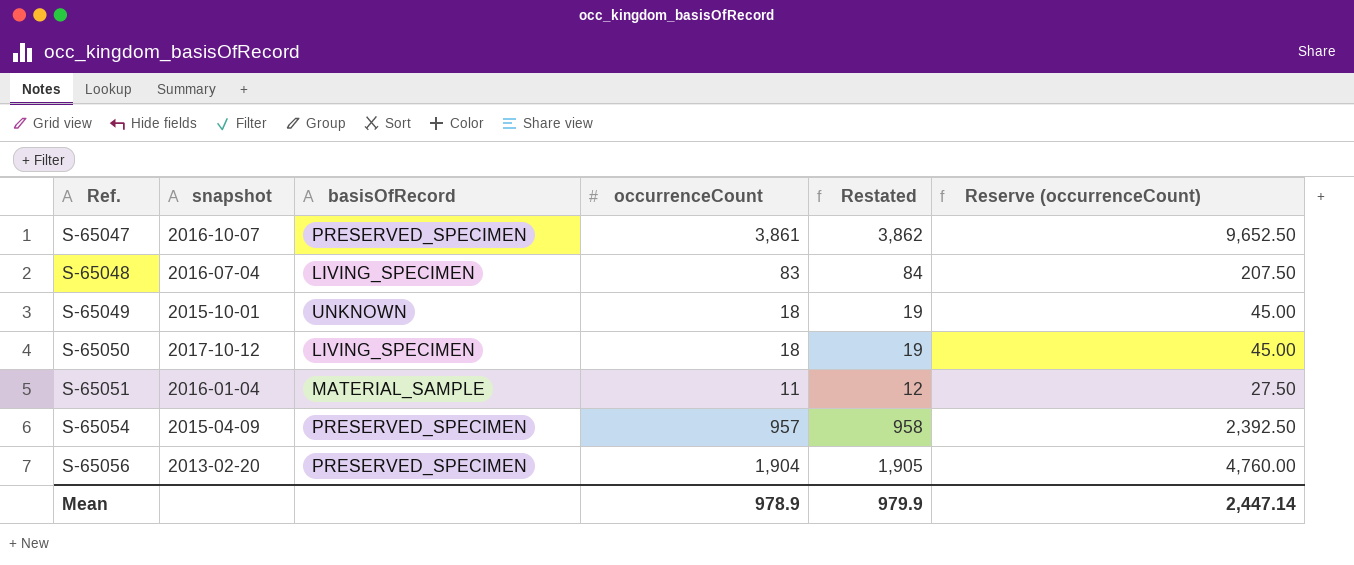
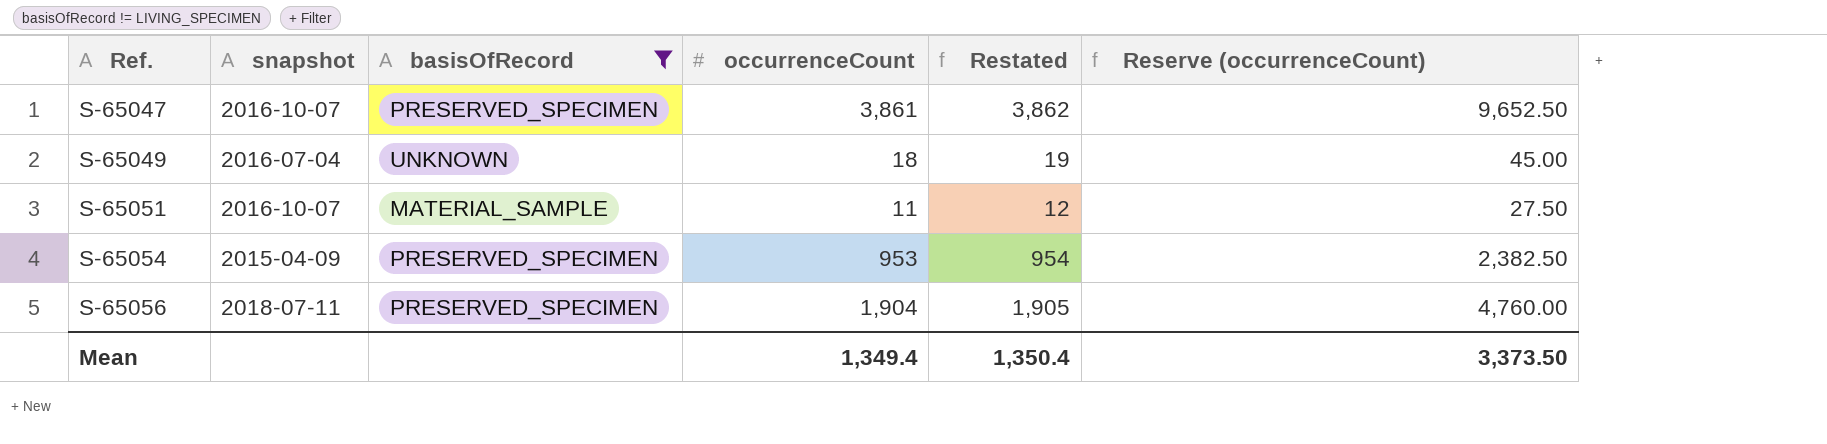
filter: none -> basisOfRecord != LIVING_SPECIMEN
S-65049 | snapshot: 2015-10-01 -> 2016-07-04
S-65051 | snapshot: 2016-01-04 -> 2016-10-07
S-65054 | occurrenceCount: 957 -> 953
S-65054 | Restated: 958 -> 954
S-65054 | Reserve (occurrenceCount): 2,392.50 -> 2,382.50
S-65056 | snapshot: 2013-02-20 -> 2018-07-11
Mean | occurrenceCount: 978.9 -> 1,349.4
Mean | Restated: 979.9 -> 1,350.4
Mean | Reserve (occurrenceCount): 2,447.14 -> 3,373.50

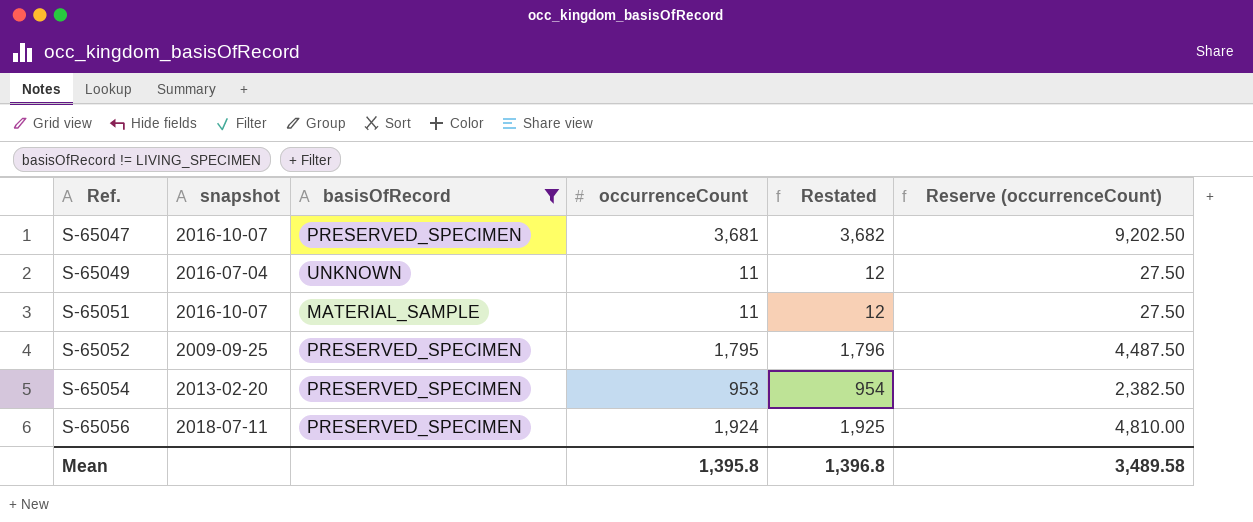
S-65047 | occurrenceCount: 3,861 -> 3,681
S-65047 | Restated: 3,862 -> 3,682
S-65047 | Reserve (occurrenceCount): 9,652.50 -> 9,202.50
S-65049 | occurrenceCount: 18 -> 11
S-65049 | Restated: 19 -> 12
S-65049 | Reserve (occurrenceCount): 45.00 -> 27.50
row S-65052: none -> 2009-09-25 | PRESERVED_SPECIMEN | 1,795 | 1,796 | 4,487.50
S-65054 | snapshot: 2015-04-09 -> 2013-02-20
S-65056 | occurrenceCount: 1,904 -> 1,924
S-65056 | Restated: 1,905 -> 1,925
S-65056 | Reserve (occurrenceCount): 4,760.00 -> 4,810.00
Mean | occurrenceCount: 1,349.4 -> 1,395.8
Mean | Restated: 1,350.4 -> 1,396.8
Mean | Reserve (occurrenceCount): 3,373.50 -> 3,489.58

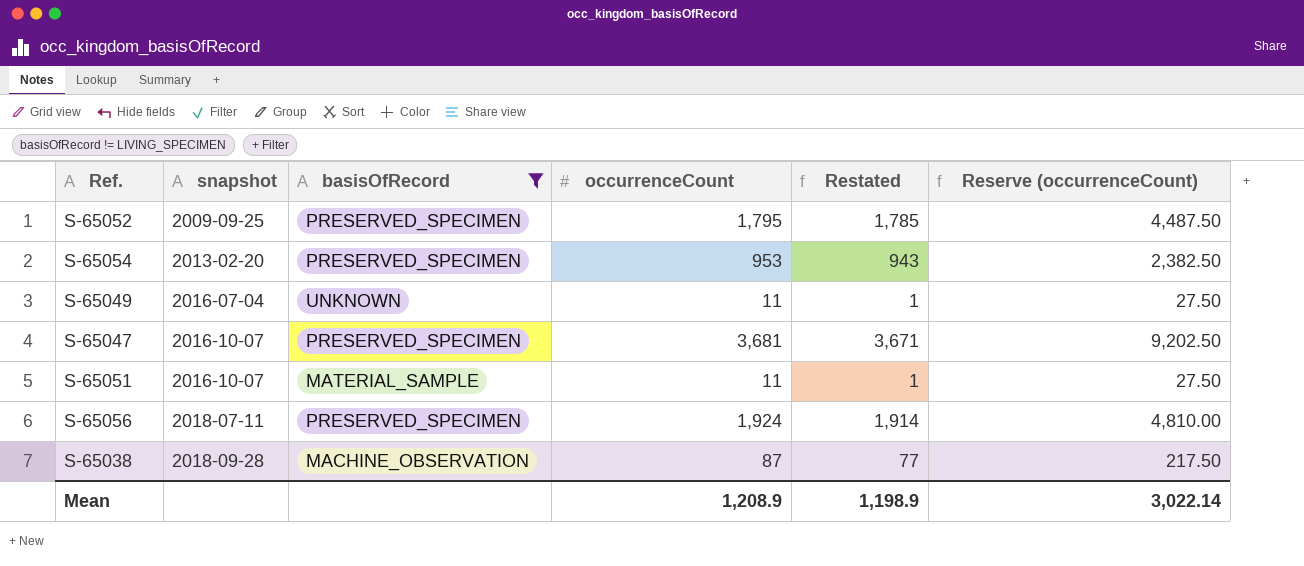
row order: Ref. ascending -> snapshot ascending
column Restated | formula: [occurrenceCount] + 1 -> [occurrenceCount] - 10
row S-65038: none -> 2018-09-28 | MACHINE_OBSERVATION | 87 | 77 | 217.50
Mean | occurrenceCount: 1,395.8 -> 1,208.9
Mean | Restated: 1,396.8 -> 1,198.9
Mean | Reserve (occurrenceCount): 3,489.58 -> 3,022.14

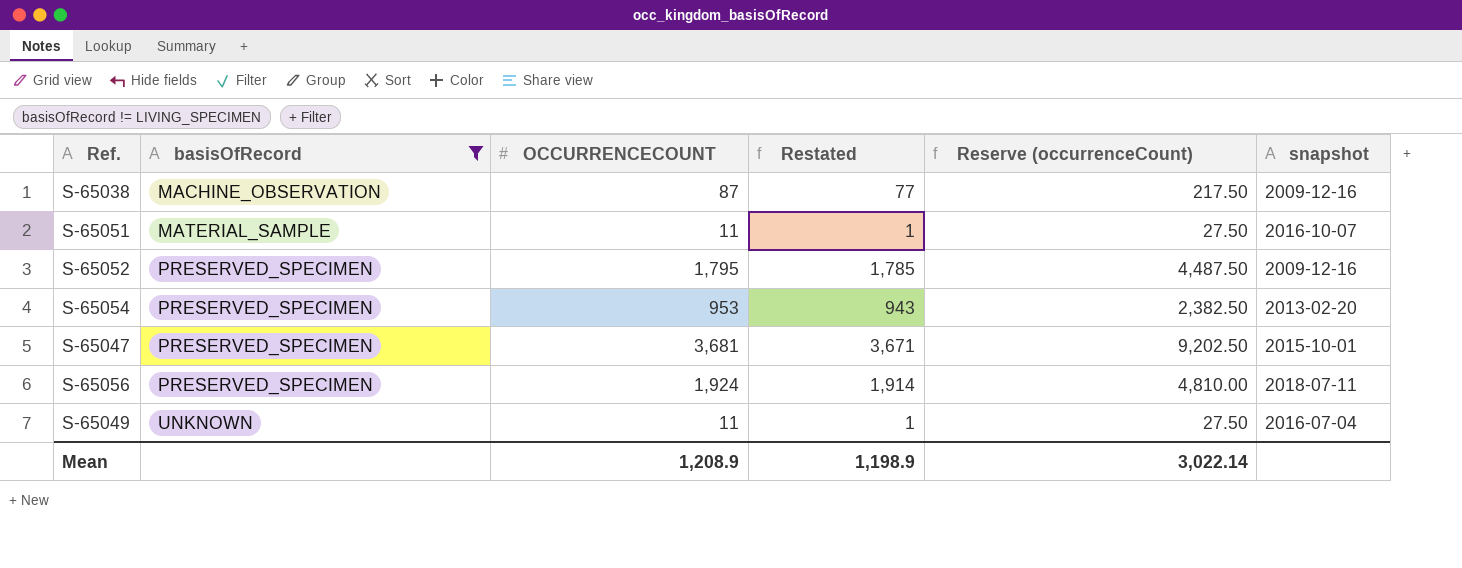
row order: snapshot ascending -> basisOfRecord ascending
column name: occurrenceCount -> OCCURRENCECOUNT
column snapshot | position: 2 -> 6
S-65038 | snapshot: 2018-09-28 -> 2009-12-16
S-65052 | snapshot: 2009-09-25 -> 2009-12-16
S-65047 | snapshot: 2016-10-07 -> 2015-10-01

